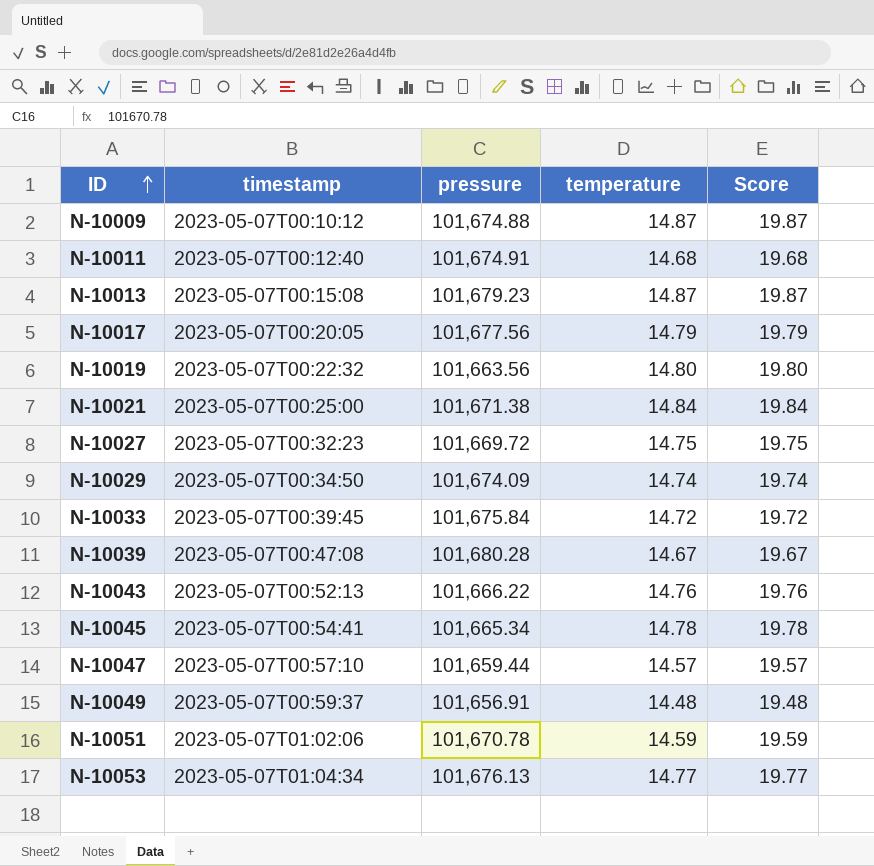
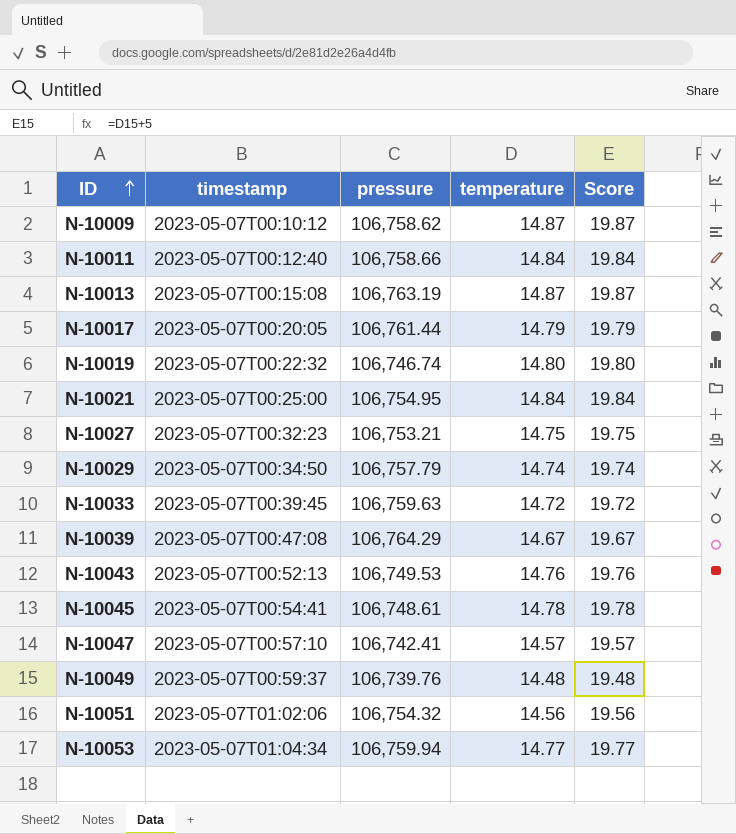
N-10009 | pressure: 101,674.88 -> 106,758.62
N-10011 | pressure: 101,674.91 -> 106,758.66
N-10011 | temperature: 14.68 -> 14.84
N-10011 | Score: 19.68 -> 19.84
N-10013 | pressure: 101,679.23 -> 106,763.19
N-10017 | pressure: 101,677.56 -> 106,761.44
N-10019 | pressure: 101,663.56 -> 106,746.74
N-10021 | pressure: 101,671.38 -> 106,754.95
N-10027 | pressure: 101,669.72 -> 106,753.21
N-10029 | pressure: 101,674.09 -> 106,757.79
N-10033 | pressure: 101,675.84 -> 106,759.63
N-10039 | pressure: 101,680.28 -> 106,764.29
N-10043 | pressure: 101,666.22 -> 106,749.53
N-10045 | pressure: 101,665.34 -> 106,748.61
N-10047 | pressure: 101,659.44 -> 106,742.41
N-10049 | pressure: 101,656.91 -> 106,739.76
N-10051 | pressure: 101,670.78 -> 106,754.32
N-10051 | temperature: 14.59 -> 14.56
N-10051 | Score: 19.59 -> 19.56
N-10053 | pressure: 101,676.13 -> 106,759.94

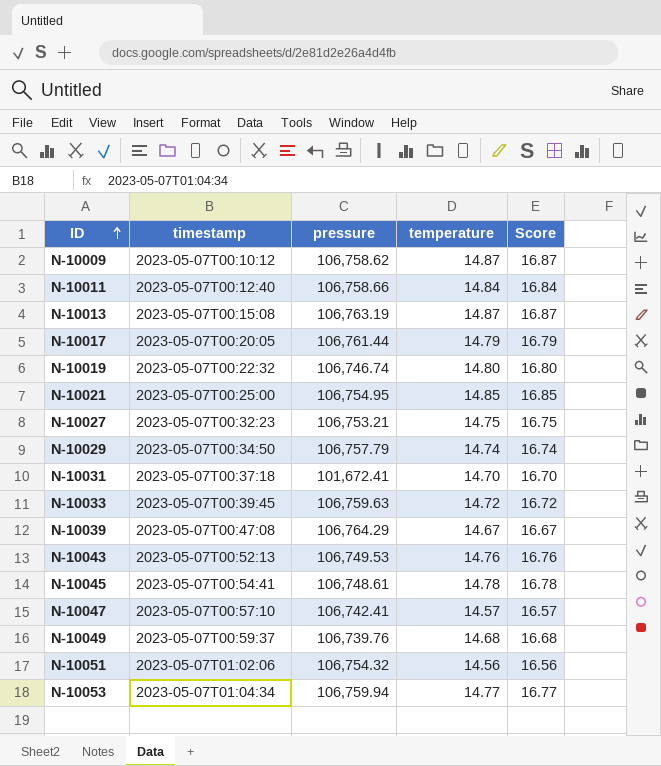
column Score | formula: [temperature] + 5 -> [temperature] + 2
N-10021 | temperature: 14.84 -> 14.85
row N-10031: none -> 2023-05-07T00:37:18 | 101,672.41 | 14.70 | 16.70
N-10049 | temperature: 14.48 -> 14.68

